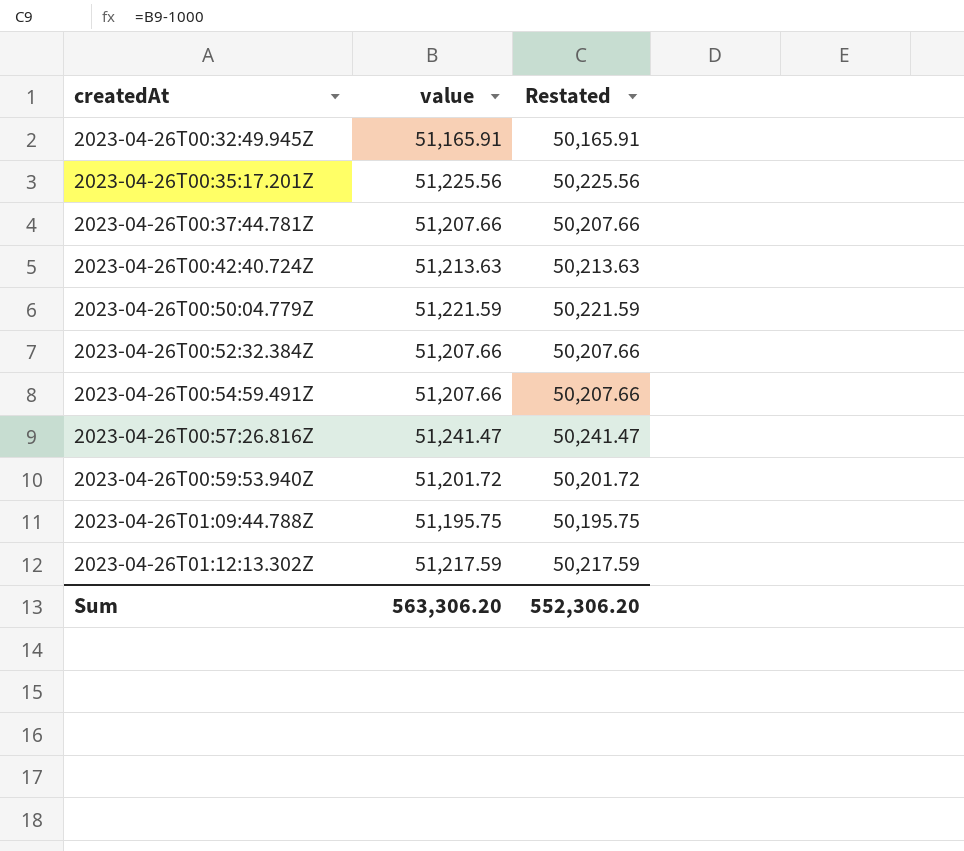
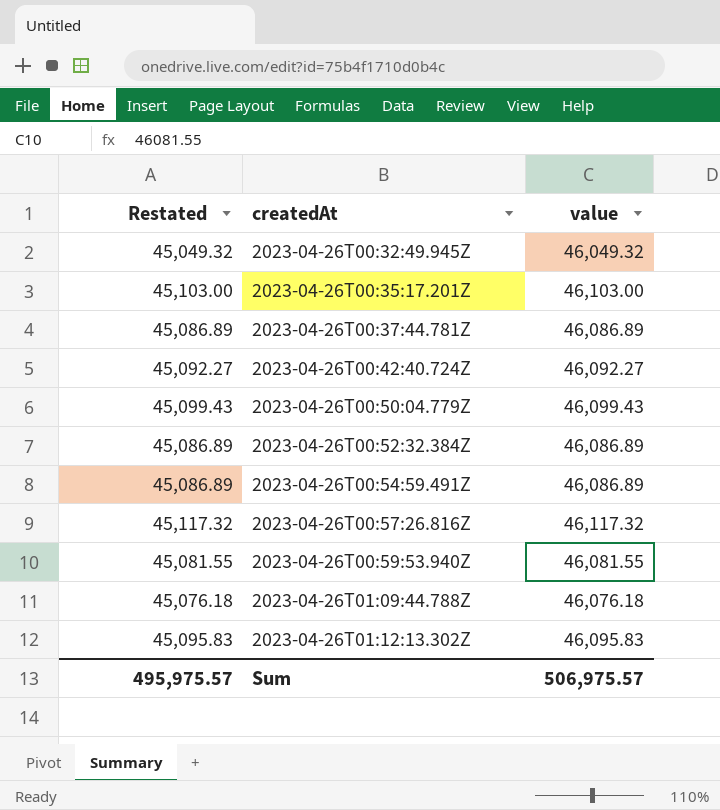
column Restated | position: 3 -> 1
2023-04-26T00:32:49.945Z | Restated: 50,165.91 -> 45,049.32
2023-04-26T00:32:49.945Z | value: 51,165.91 -> 46,049.32
2023-04-26T00:35:17.201Z | Restated: 50,225.56 -> 45,103.00
2023-04-26T00:35:17.201Z | value: 51,225.56 -> 46,103.00
2023-04-26T00:37:44.781Z | Restated: 50,207.66 -> 45,086.89
2023-04-26T00:37:44.781Z | value: 51,207.66 -> 46,086.89
2023-04-26T00:42:40.724Z | Restated: 50,213.63 -> 45,092.27
2023-04-26T00:42:40.724Z | value: 51,213.63 -> 46,092.27
2023-04-26T00:50:04.779Z | Restated: 50,221.59 -> 45,099.43
2023-04-26T00:50:04.779Z | value: 51,221.59 -> 46,099.43
2023-04-26T00:52:32.384Z | Restated: 50,207.66 -> 45,086.89
2023-04-26T00:52:32.384Z | value: 51,207.66 -> 46,086.89
2023-04-26T00:54:59.491Z | Restated: 50,207.66 -> 45,086.89
2023-04-26T00:54:59.491Z | value: 51,207.66 -> 46,086.89
2023-04-26T00:57:26.816Z | Restated: 50,241.47 -> 45,117.32
2023-04-26T00:57:26.816Z | value: 51,241.47 -> 46,117.32
2023-04-26T00:59:53.940Z | Restated: 50,201.72 -> 45,081.55
2023-04-26T00:59:53.940Z | value: 51,201.72 -> 46,081.55
2023-04-26T01:09:44.788Z | Restated: 50,195.75 -> 45,076.18
2023-04-26T01:09:44.788Z | value: 51,195.75 -> 46,076.18
2023-04-26T01:12:13.302Z | Restated: 50,217.59 -> 45,095.83
2023-04-26T01:12:13.302Z | value: 51,217.59 -> 46,095.83
Sum | Restated: 552,306.20 -> 495,975.57
Sum | value: 563,306.20 -> 506,975.57

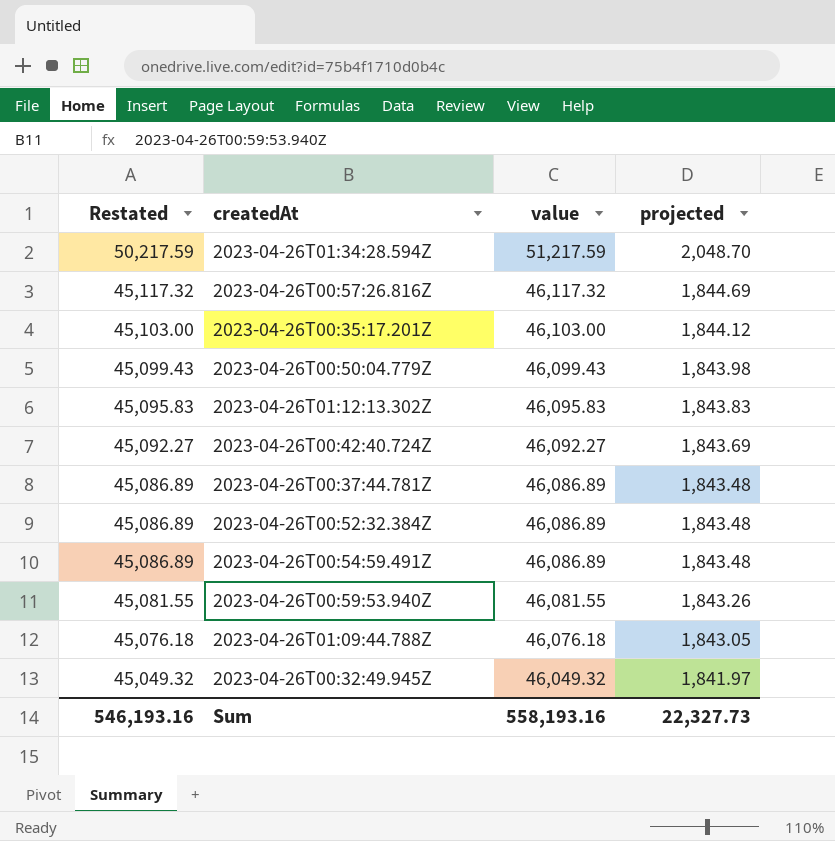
row order: createdAt ascending -> Restated descending
column projected | formula: none -> [value] * 0.04
row 2023-04-26T01:34:28.594Z: none -> 50,217.59 | 51,217.59 | 2,048.70
Sum | Restated: 495,975.57 -> 546,193.16
Sum | value: 506,975.57 -> 558,193.16

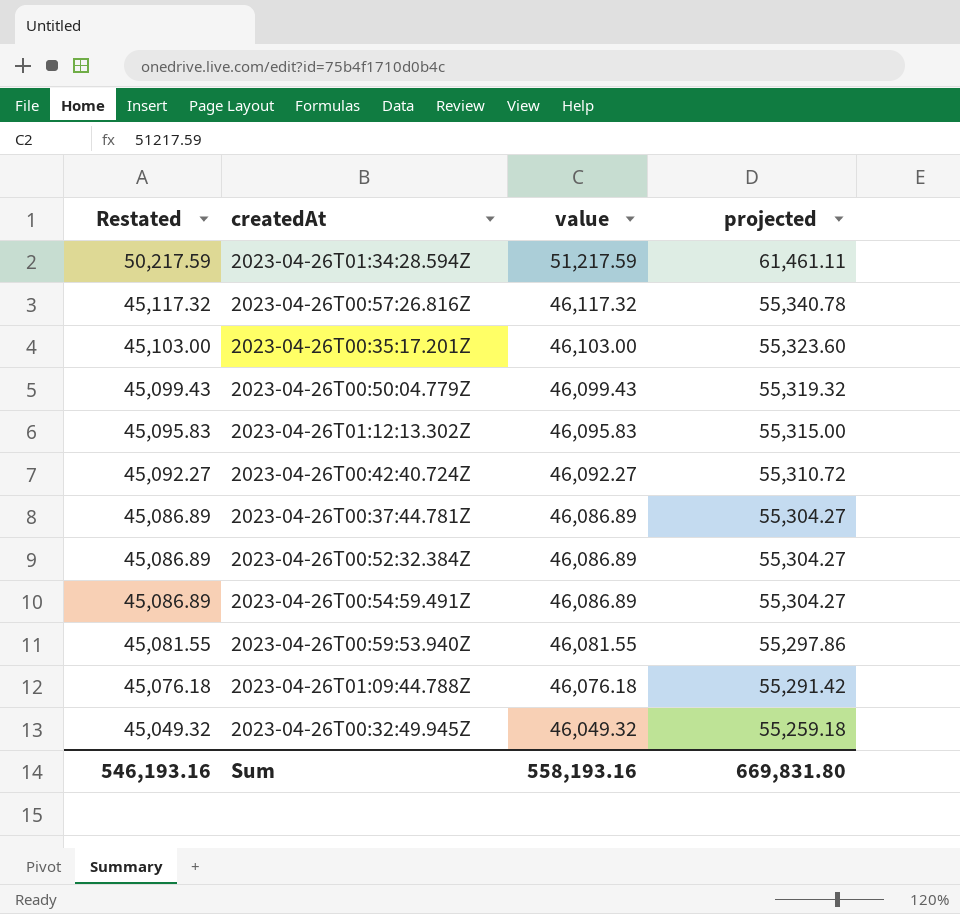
column projected | formula: [value] * 0.04 -> [value] * 1.2
Sum | projected: 22,327.73 -> 669,831.80

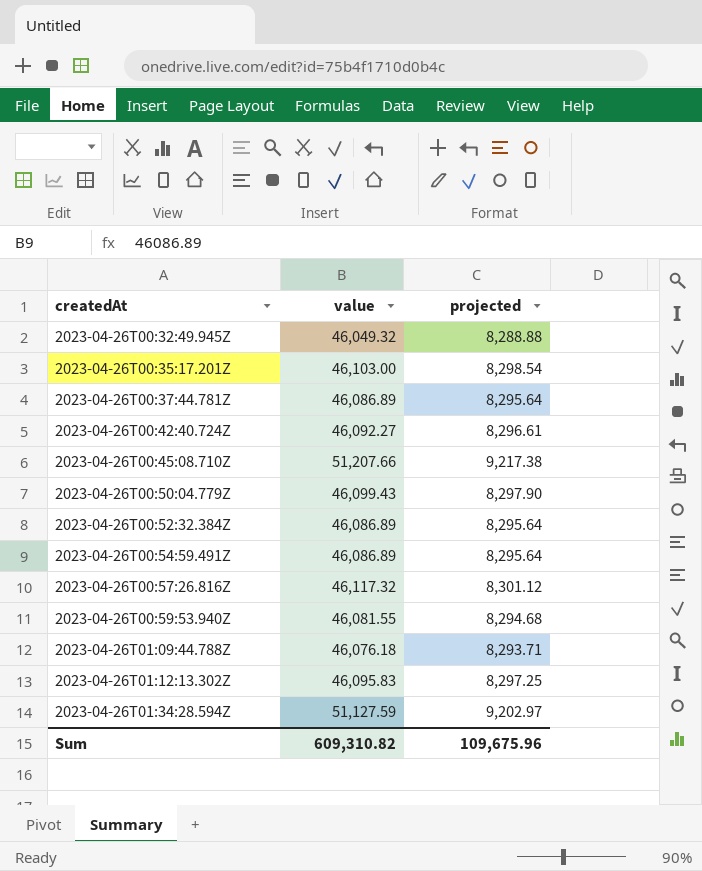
row order: Restated descending -> createdAt ascending
column Restated | formula: [value] - 1000 -> none
column projected | formula: [value] * 1.2 -> [value] * 0.18
row 2023-04-26T00:45:08.710Z: none -> 51,207.66 | 9,217.38
2023-04-26T01:34:28.594Z | value: 51,217.59 -> 51,127.59
Sum | value: 558,193.16 -> 609,310.82
Sum | projected: 669,831.80 -> 109,675.96

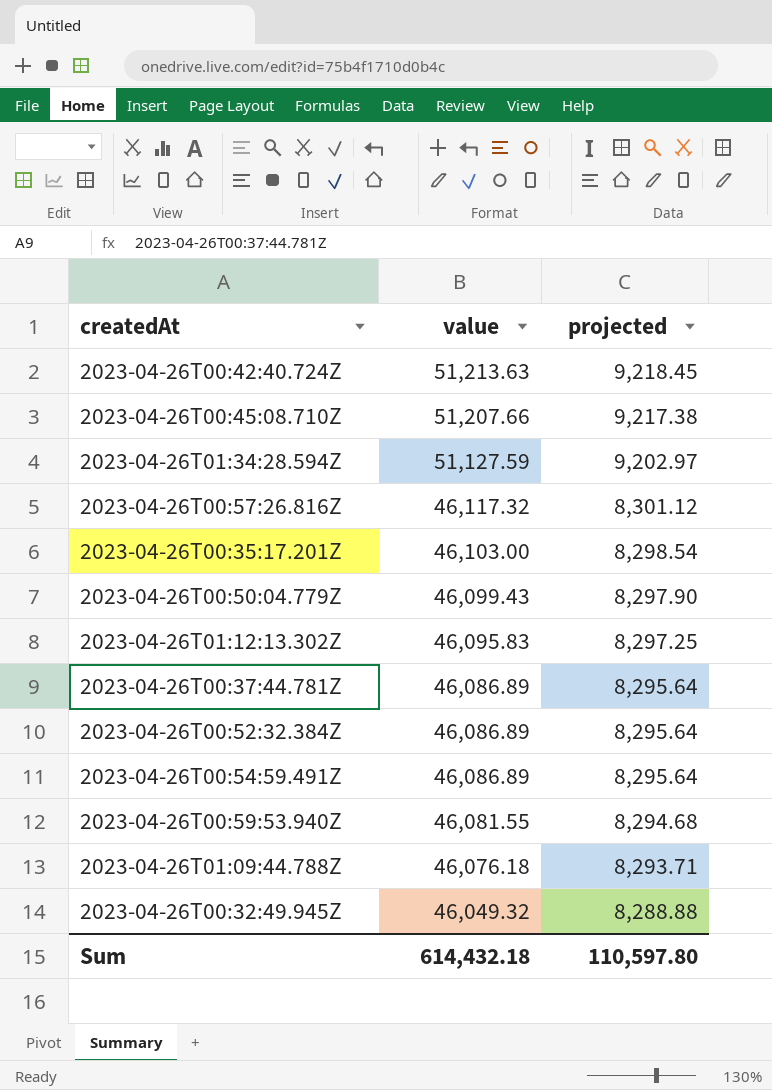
row order: createdAt ascending -> value descending
2023-04-26T00:42:40.724Z | value: 46,092.27 -> 51,213.63
2023-04-26T00:42:40.724Z | projected: 8,296.61 -> 9,218.45
Sum | value: 609,310.82 -> 614,432.18
Sum | projected: 109,675.96 -> 110,597.80

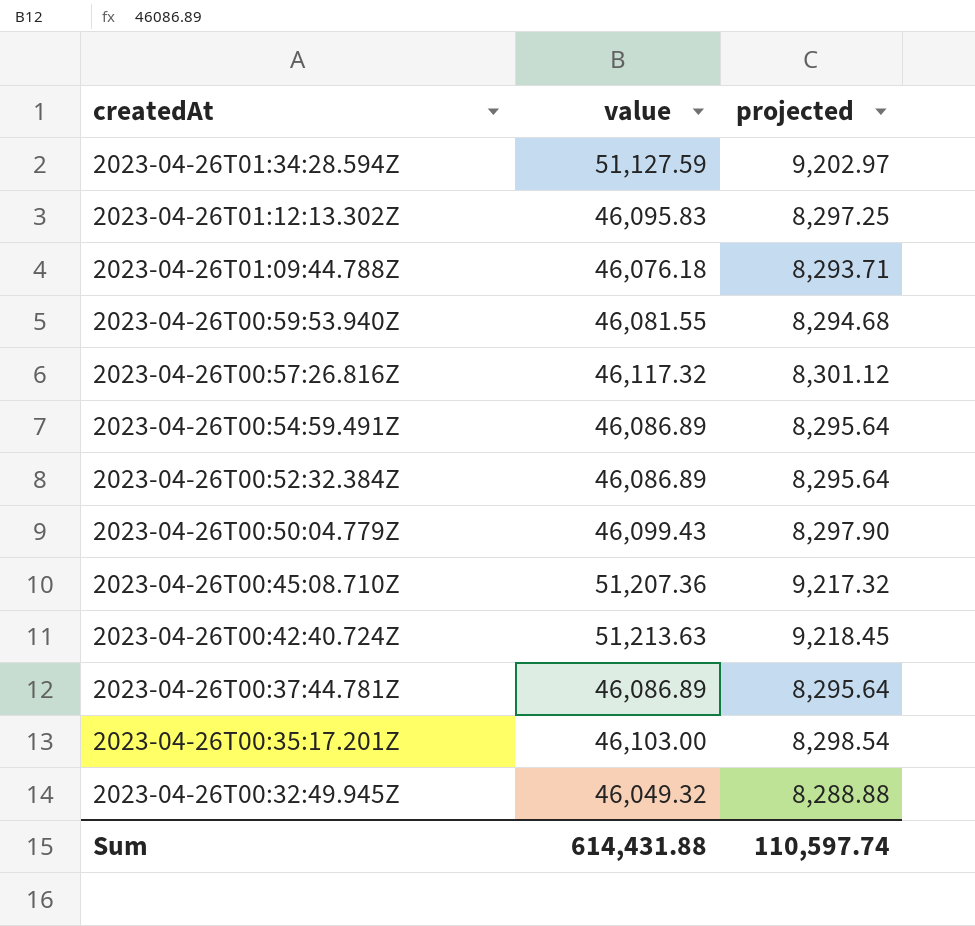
row order: value descending -> createdAt descending
2023-04-26T00:45:08.710Z | value: 51,207.66 -> 51,207.36
2023-04-26T00:45:08.710Z | projected: 9,217.38 -> 9,217.32
Sum | value: 614,432.18 -> 614,431.88
Sum | projected: 110,597.80 -> 110,597.74

